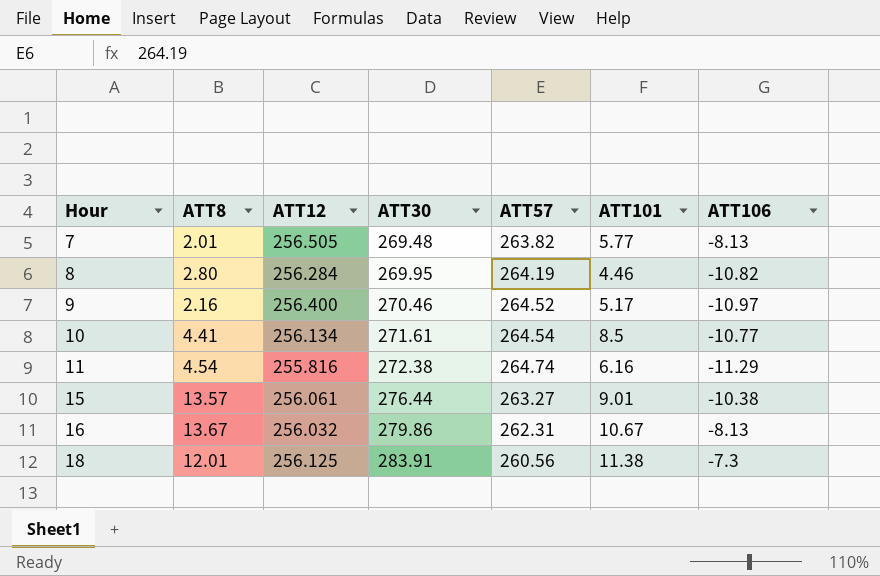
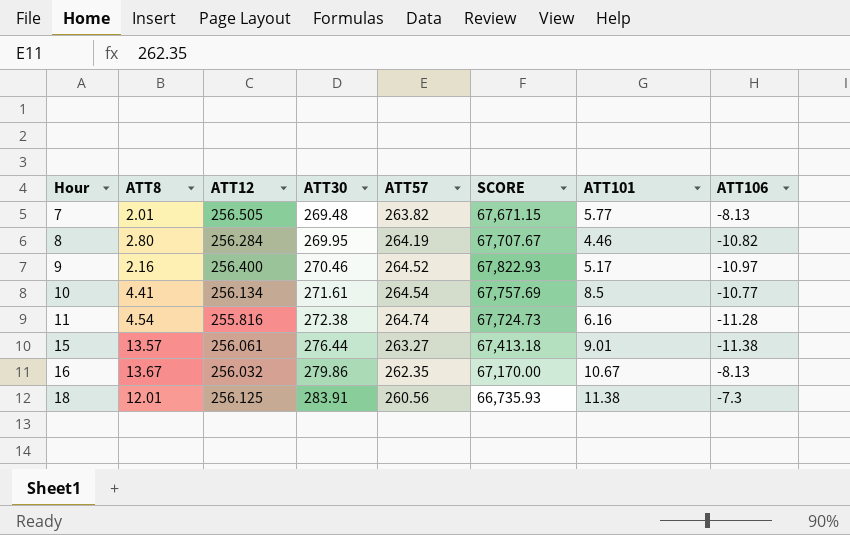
column SCORE | formula: none -> [ATT12] * [ATT57]
11 | ATT106: -11.29 -> -11.28
15 | ATT106: -10.38 -> -11.38
16 | ATT57: 262.31 -> 262.35

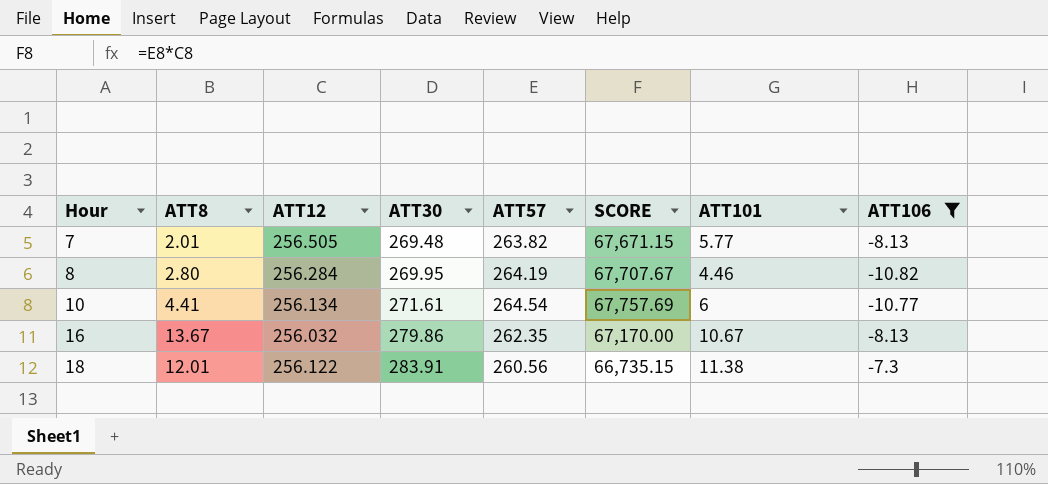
filter: none -> ATT106 >= -10.82
10 | ATT101: 8.5 -> 6
18 | ATT12: 256.125 -> 256.122
18 | SCORE: 66,735.93 -> 66,735.15

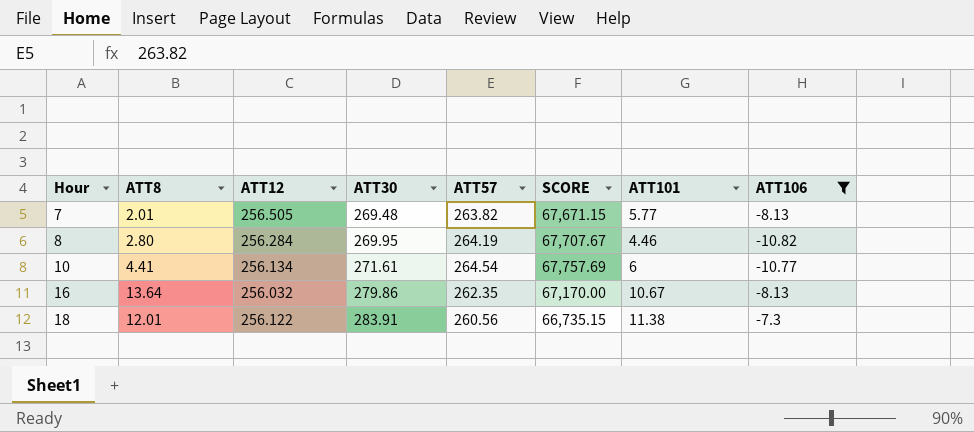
16 | ATT8: 13.67 -> 13.64

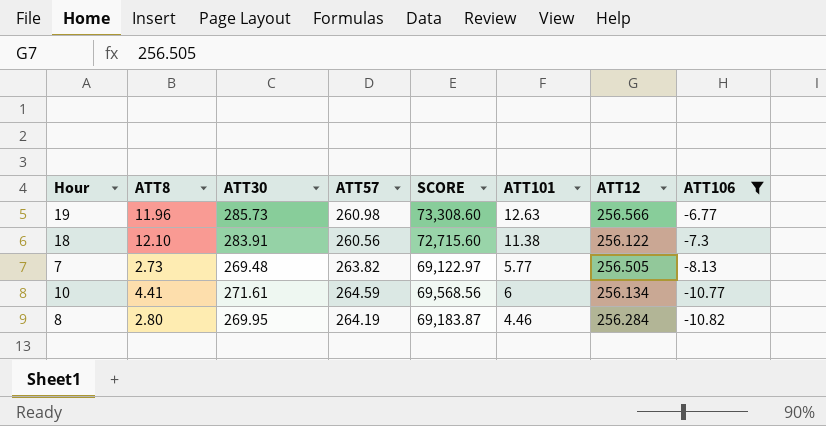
row order: Hour ascending -> ATT106 descending
column SCORE | formula: [ATT12] * [ATT57] -> [ATT30] * [ATT12]
column ATT12 | position: 3 -> 7
row 16: 13.64 | 256.032 | 279.86 | 262.35 | 67,170.00 | 10.67 | -8.13 -> none
row 19: none -> 11.96 | 285.73 | 260.98 | 73,308.60 | 12.63 | 256.566 | -6.77
18 | ATT8: 12.01 -> 12.10
7 | ATT8: 2.01 -> 2.73
10 | ATT57: 264.54 -> 264.59

